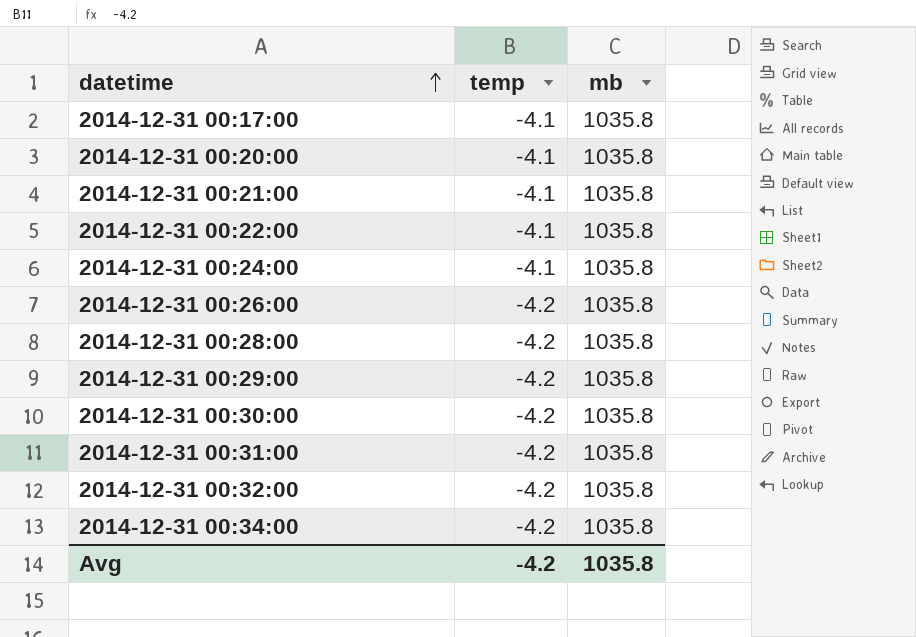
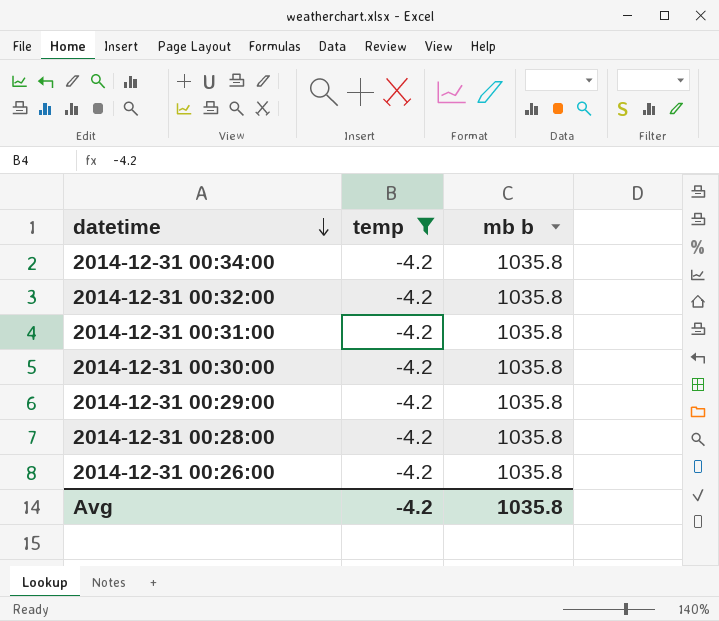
filter: none -> temp = -4.2
row order: datetime ascending -> datetime descending
column name: mb -> mb b

